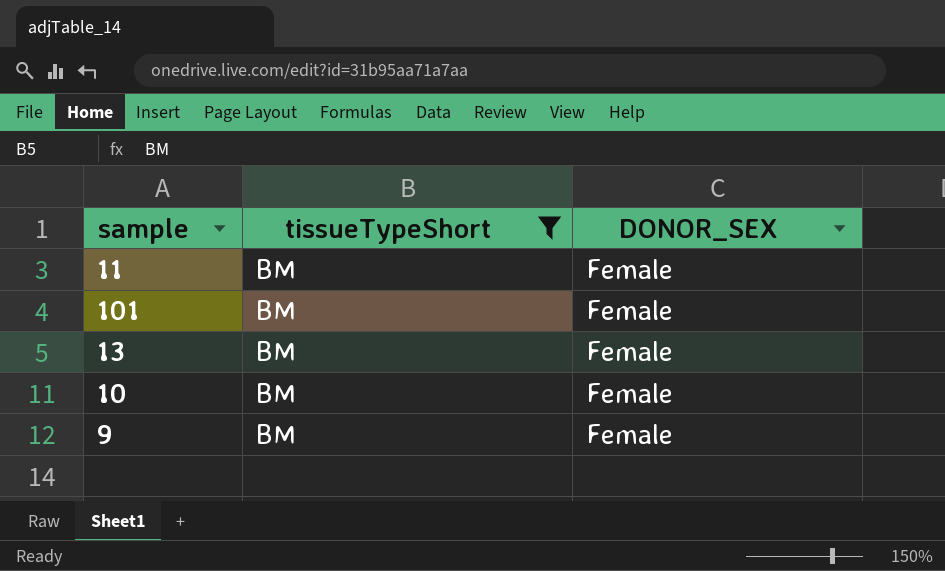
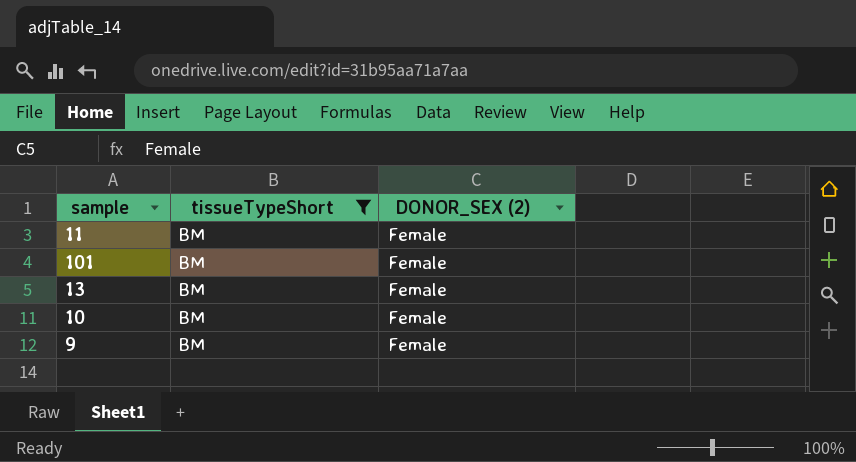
column name: DONOR_SEX -> DONOR_SEX (2)

